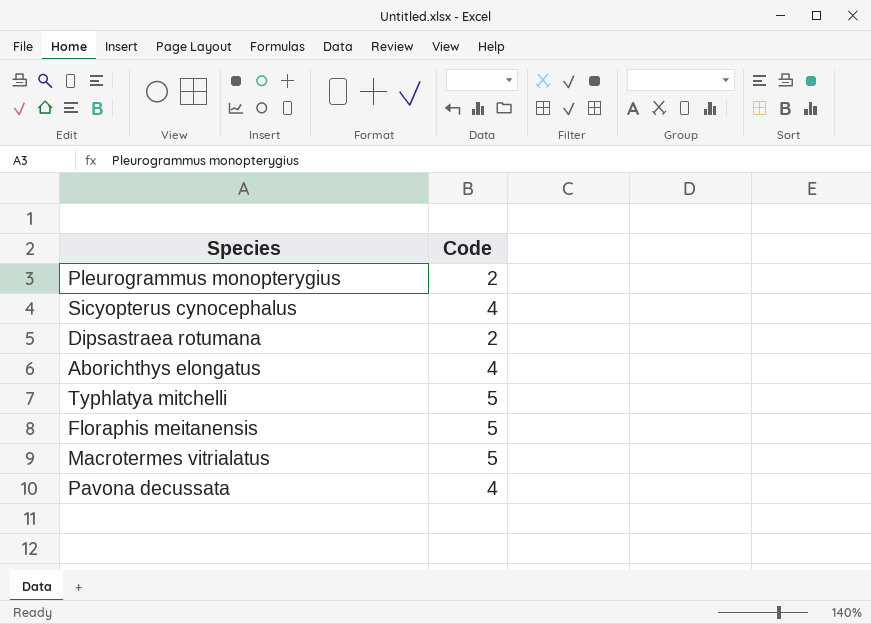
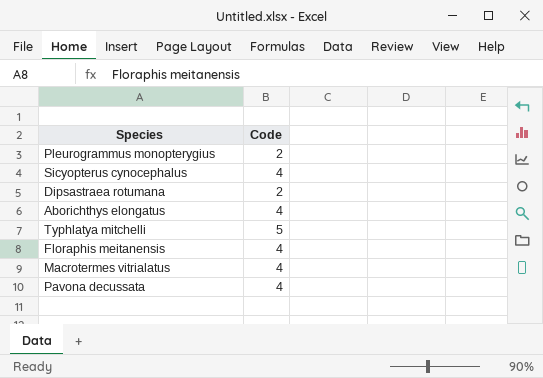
Floraphis meitanensis | Code: 5 -> 4
Macrotermes vitrialatus | Code: 5 -> 4

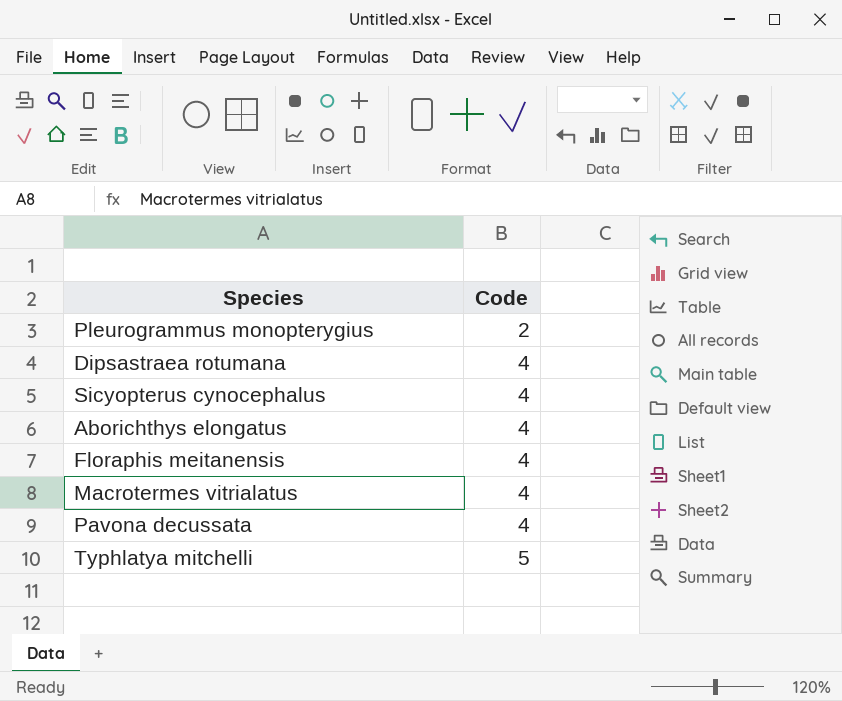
row order: none -> Code ascending
Dipsastraea rotumana | Code: 2 -> 4

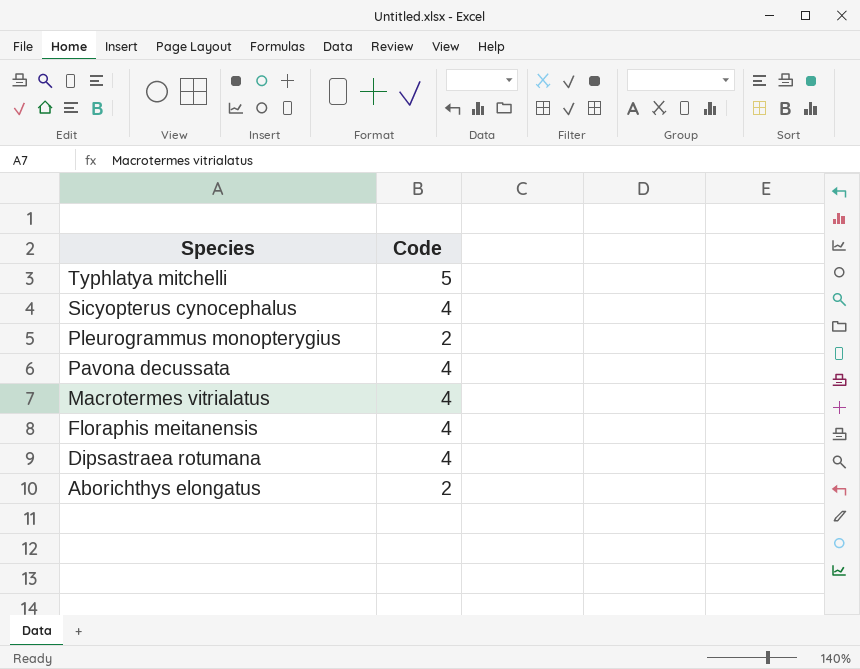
row order: Code ascending -> Species descending
Aborichthys elongatus | Code: 4 -> 2

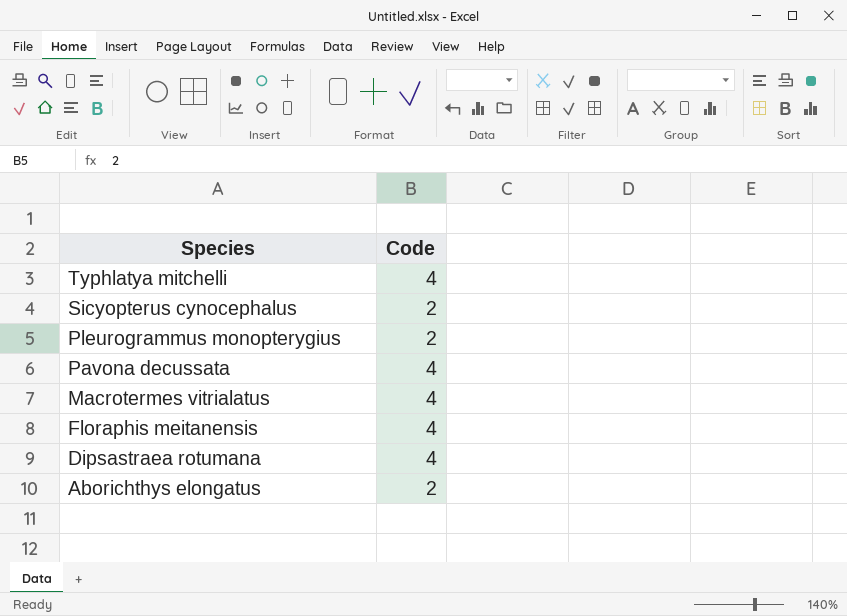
Typhlatya mitchelli | Code: 5 -> 4
Sicyopterus cynocephalus | Code: 4 -> 2

